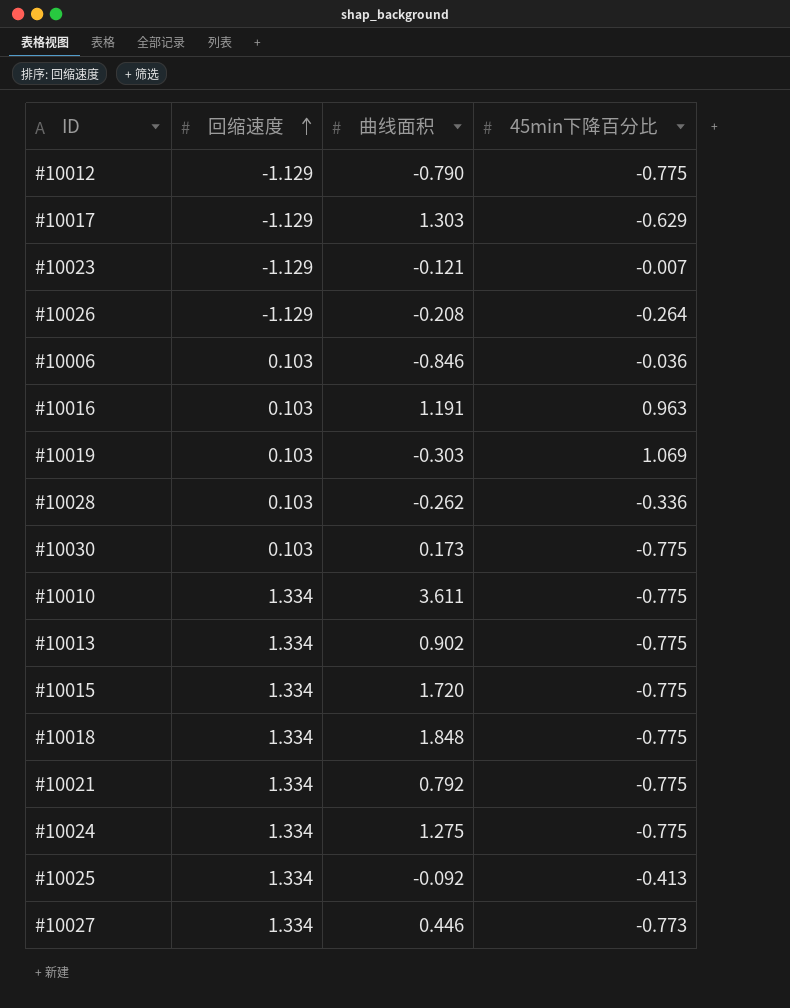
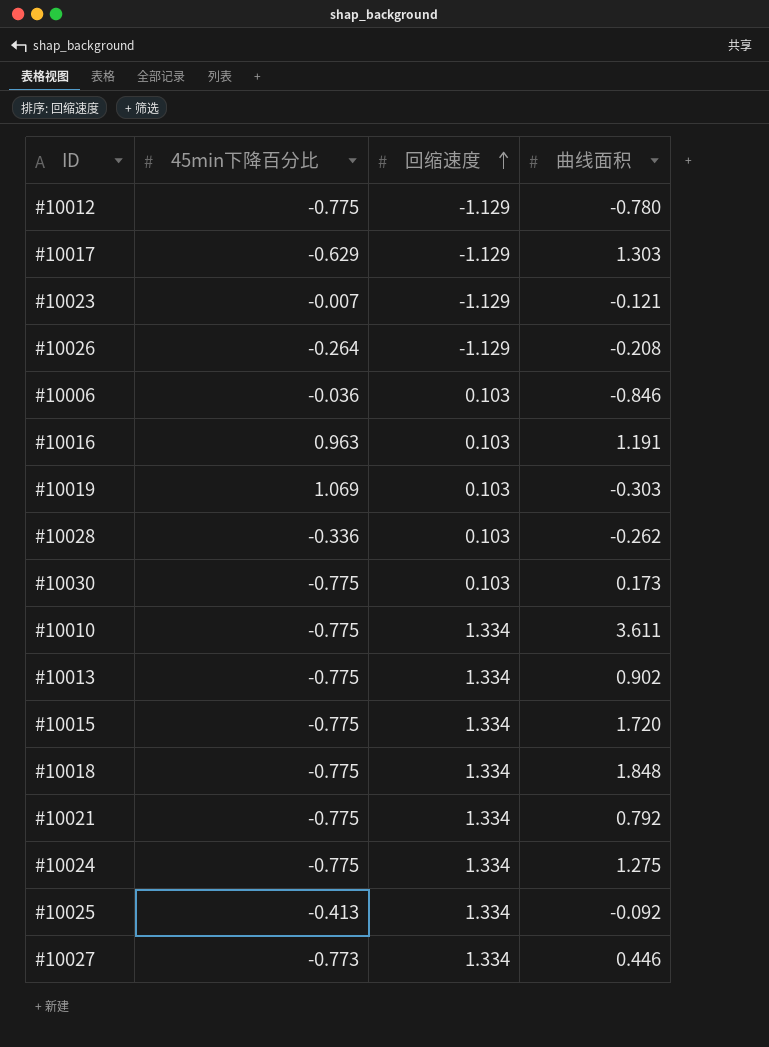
column 45min下降百分比 | position: 4 -> 2
#10012 | 曲线面积: -0.790 -> -0.780

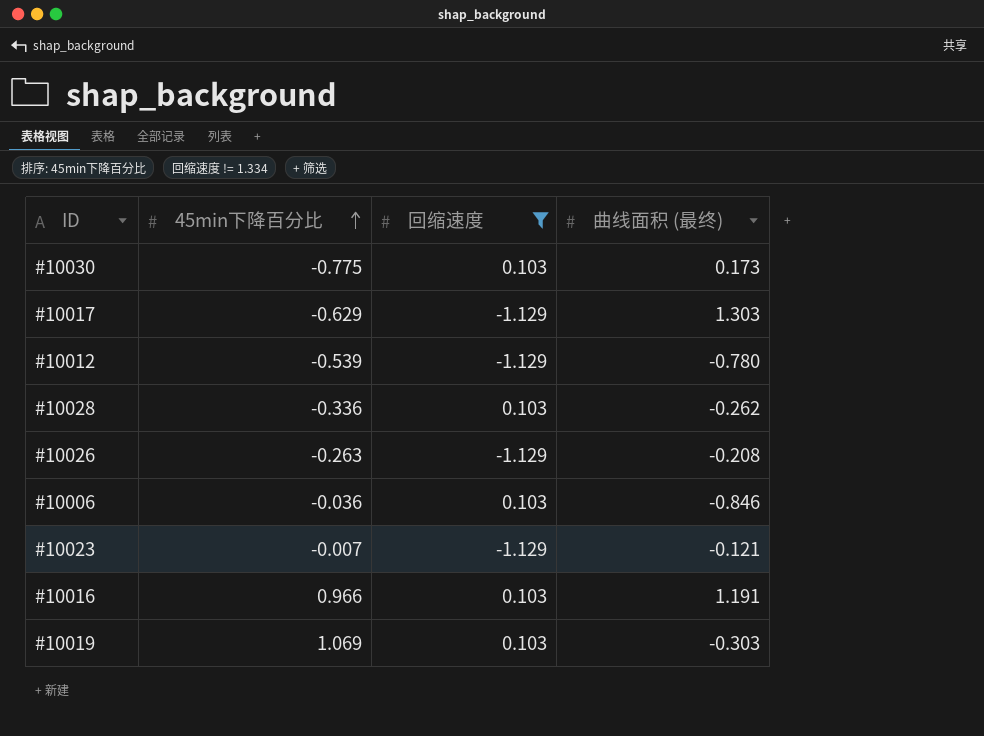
filter: none -> 回缩速度 != 1.334
row order: 回缩速度 ascending -> 45min下降百分比 ascending
column name: 曲线面积 -> 曲线面积 (最终)
#10012 | 45min下降百分比: -0.775 -> -0.539
#10026 | 45min下降百分比: -0.264 -> -0.263
#10016 | 45min下降百分比: 0.963 -> 0.966

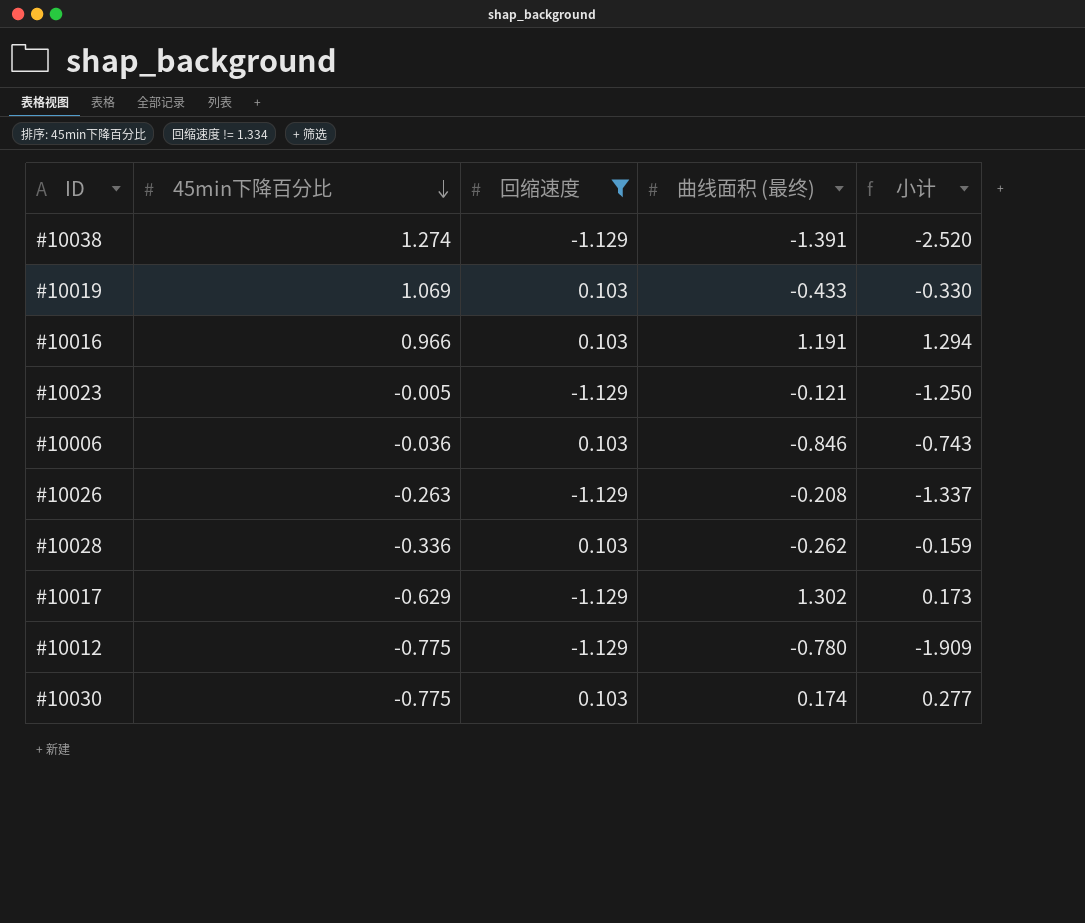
row order: 45min下降百分比 ascending -> 45min下降百分比 descending
column 小计 | formula: none -> [回缩速度] + [曲线面积 (最终)]
row #10038: none -> 1.274 | -1.129 | -1.391 | -2.520
#10019 | 曲线面积 (最终): -0.303 -> -0.433
#10023 | 45min下降百分比: -0.007 -> -0.005
#10017 | 曲线面积 (最终): 1.303 -> 1.302
#10012 | 45min下降百分比: -0.539 -> -0.775
#10030 | 曲线面积 (最终): 0.173 -> 0.174

